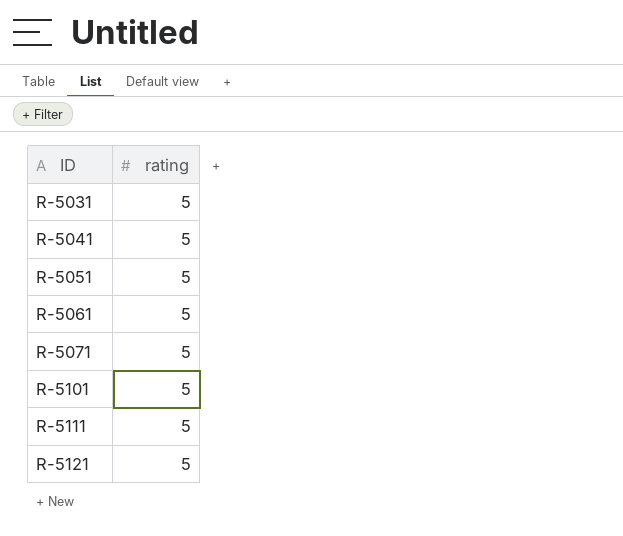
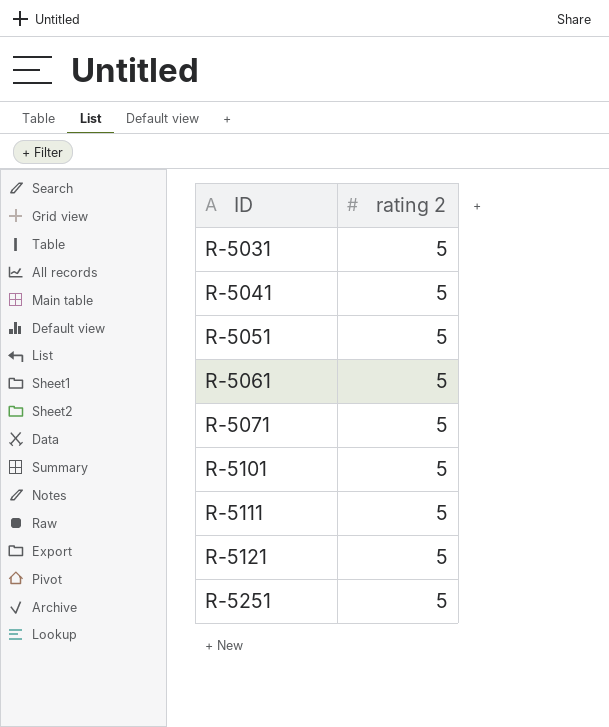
column name: rating -> rating 2
row R-5251: none -> 5

